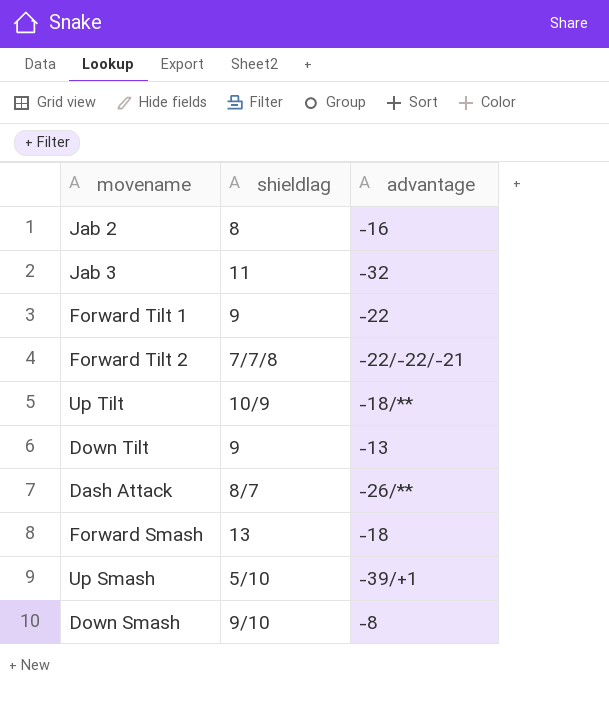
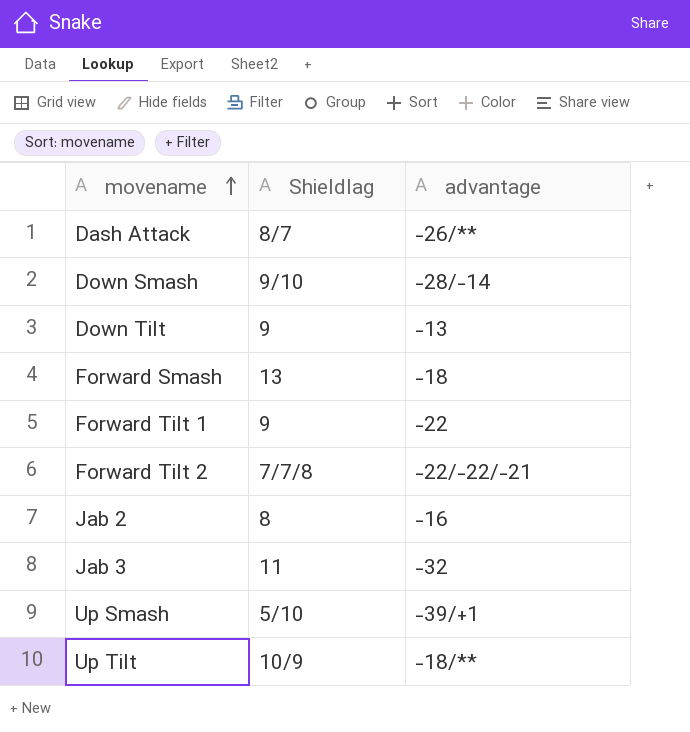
row order: none -> movename ascending
column name: shieldlag -> Shieldlag
Down Smash | advantage: -8 -> -28/-14

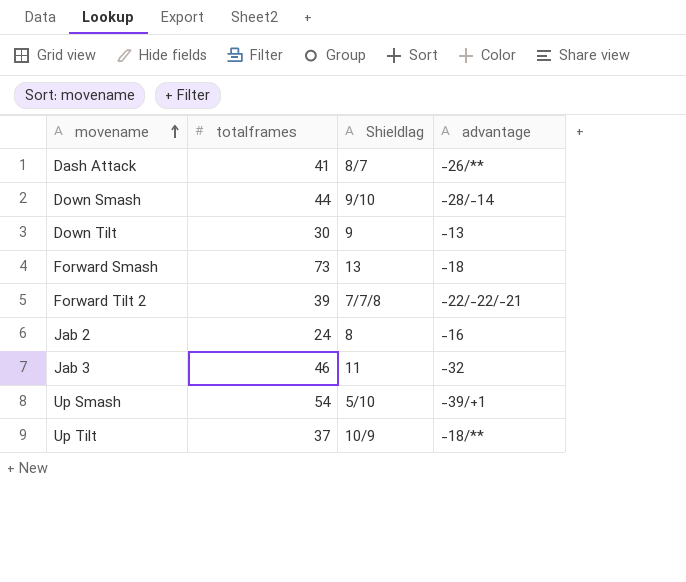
column totalframes | position: none -> 2
row Forward Tilt 1: 9 | -22 -> none

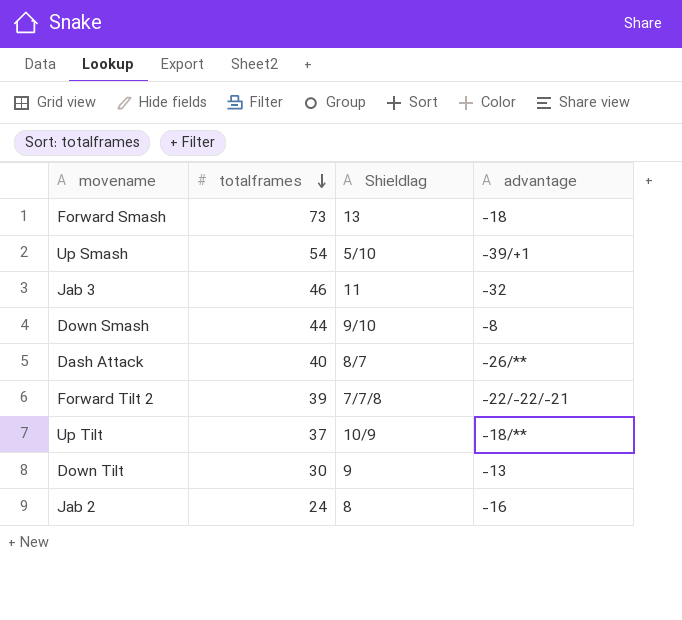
row order: movename ascending -> totalframes descending
Down Smash | advantage: -28/-14 -> -8
Dash Attack | totalframes: 41 -> 40

